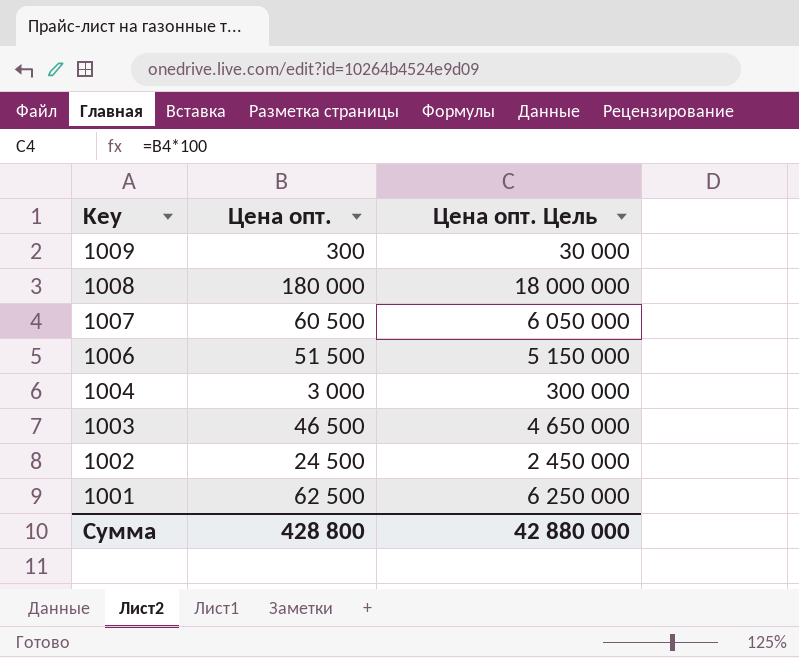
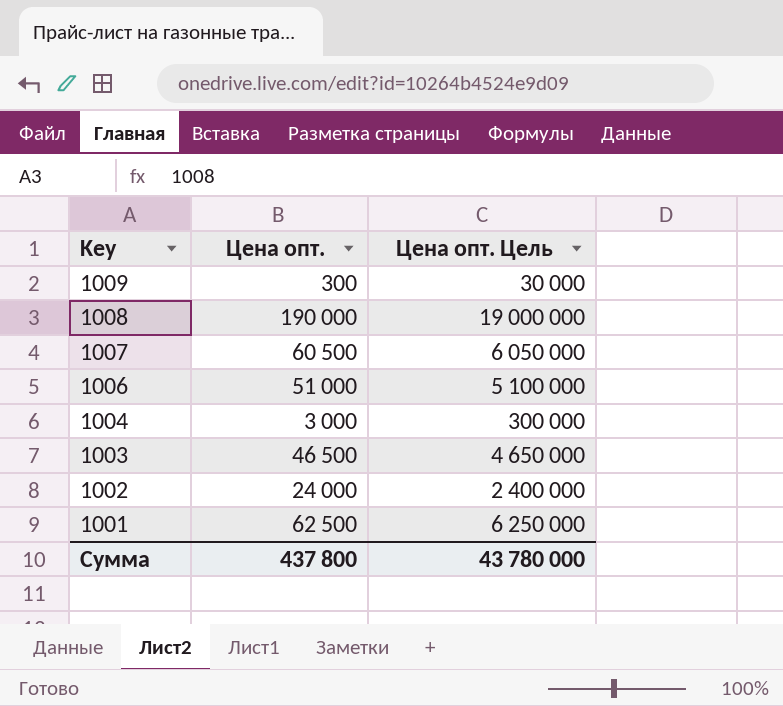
1008 | Цена опт.: 180 000 -> 190 000
1008 | Цена опт. Цель: 18 000 000 -> 19 000 000
1006 | Цена опт.: 51 500 -> 51 000
1006 | Цена опт. Цель: 5 150 000 -> 5 100 000
1002 | Цена опт.: 24 500 -> 24 000
1002 | Цена опт. Цель: 2 450 000 -> 2 400 000
Сумма | Цена опт.: 428 800 -> 437 800
Сумма | Цена опт. Цель: 42 880 000 -> 43 780 000

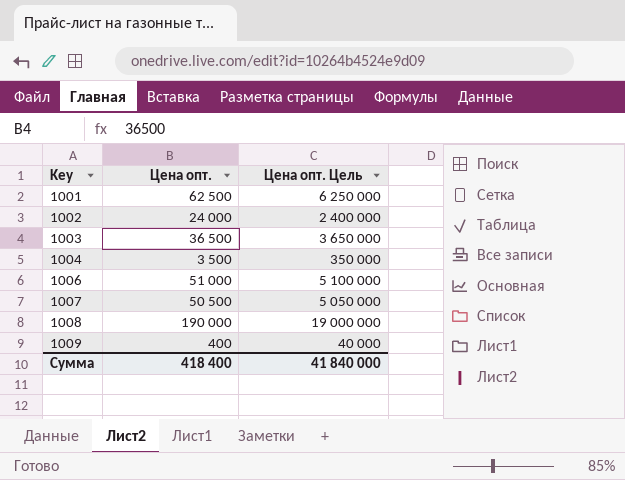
row order: Key descending -> Key ascending
1003 | Цена опт.: 46 500 -> 36 500
1003 | Цена опт. Цель: 4 650 000 -> 3 650 000
1004 | Цена опт.: 3 000 -> 3 500
1004 | Цена опт. Цель: 300 000 -> 350 000
1007 | Цена опт.: 60 500 -> 50 500
1007 | Цена опт. Цель: 6 050 000 -> 5 050 000
1009 | Цена опт.: 300 -> 400
1009 | Цена опт. Цель: 30 000 -> 40 000
Сумма | Цена опт.: 437 800 -> 418 400
Сумма | Цена опт. Цель: 43 780 000 -> 41 840 000

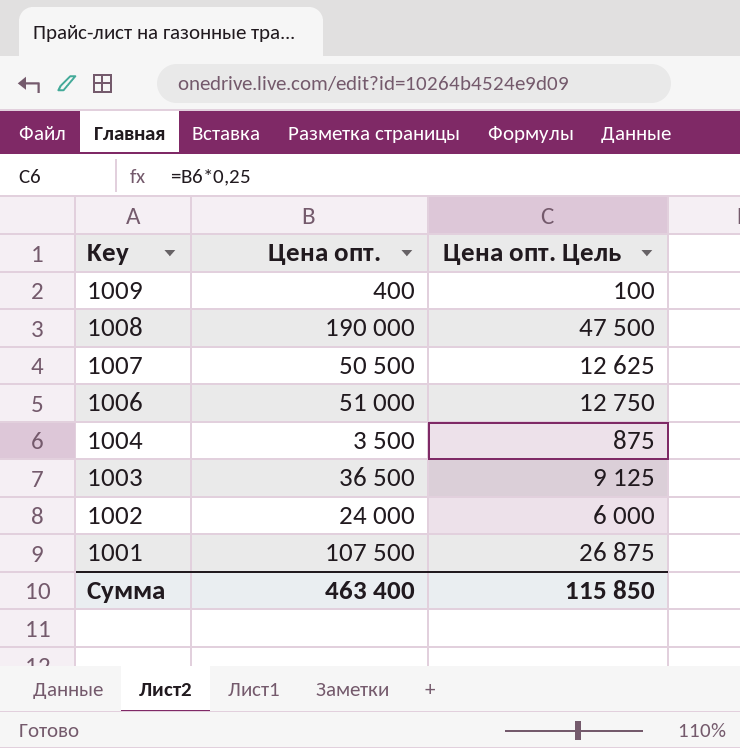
row order: Key ascending -> Key descending
column Цена опт. Цель | formula: [Цена опт.] * 100 -> [Цена опт.] * 0,25
1001 | Цена опт.: 62 500 -> 107 500
Сумма | Цена опт.: 418 400 -> 463 400
Сумма | Цена опт. Цель: 41 840 000 -> 115 850

